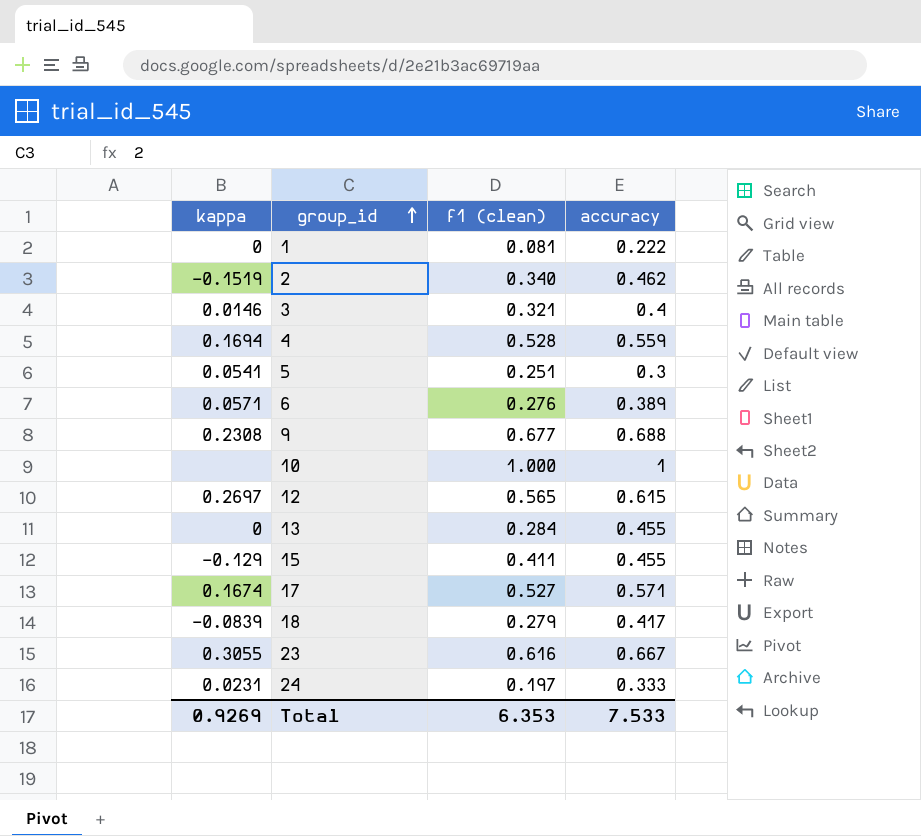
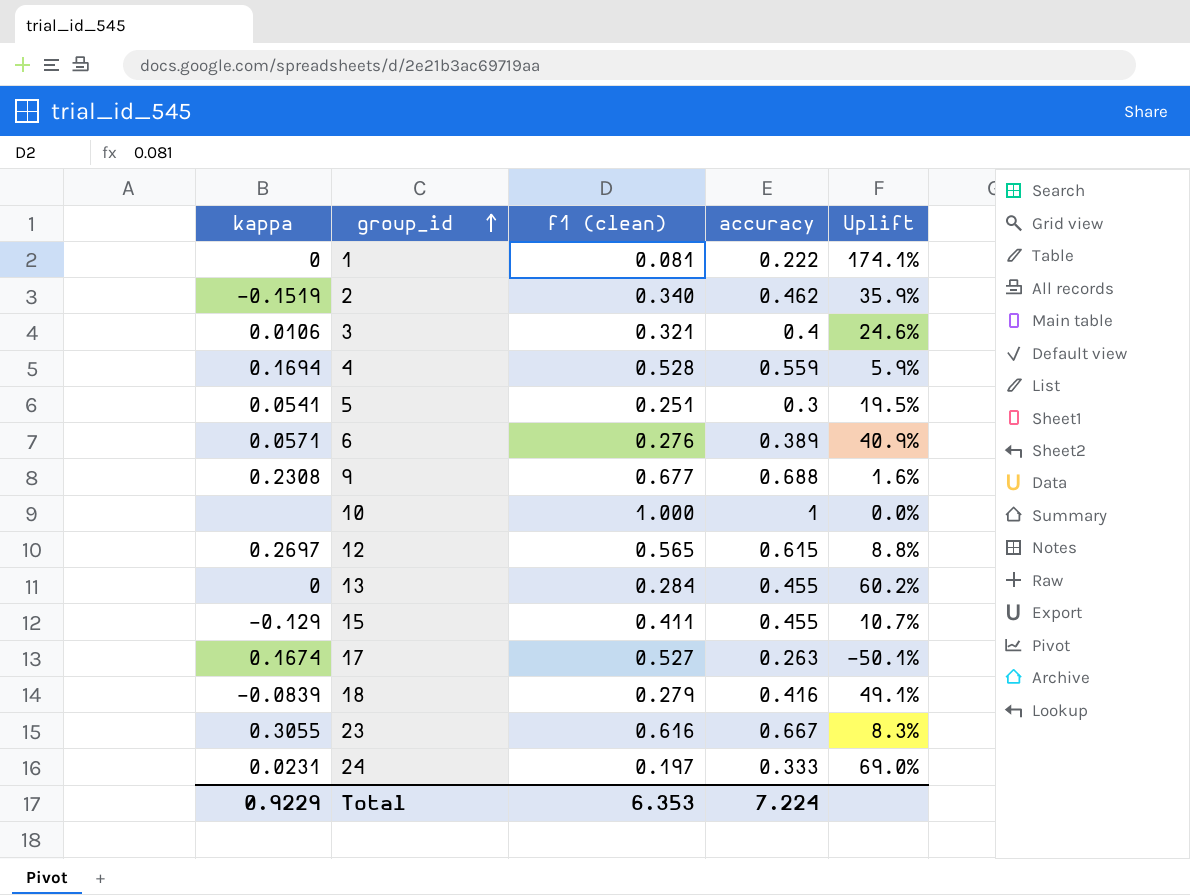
column Uplift | formula: none -> ([accuracy] - [f1 (clean)]) / [f1 (clean)]
3 | kappa: 0.0146 -> 0.0106
17 | accuracy: 0.571 -> 0.263
18 | accuracy: 0.417 -> 0.416
Total | kappa: 0.9269 -> 0.9229
Total | accuracy: 7.533 -> 7.224

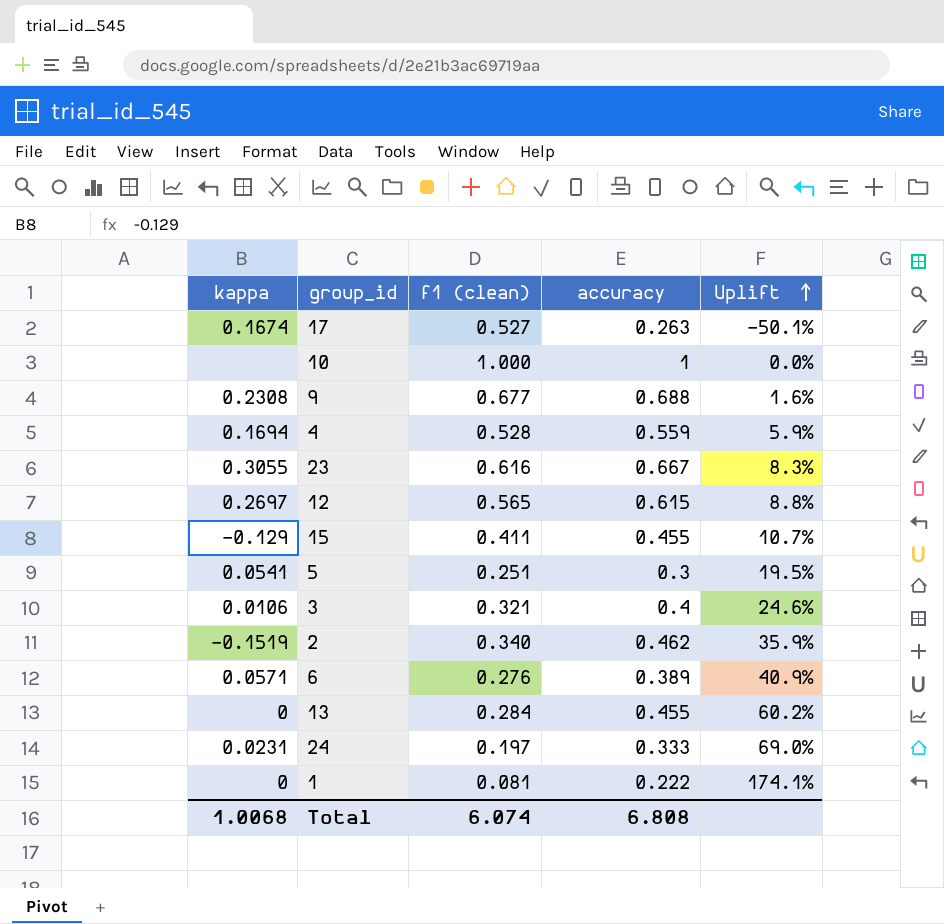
row order: group_id ascending -> Uplift ascending
row 18: -0.0839 | 0.279 | 0.416 | 49.1% -> none
Total | kappa: 0.9229 -> 1.0068
Total | f1 (clean): 6.353 -> 6.074
Total | accuracy: 7.224 -> 6.808

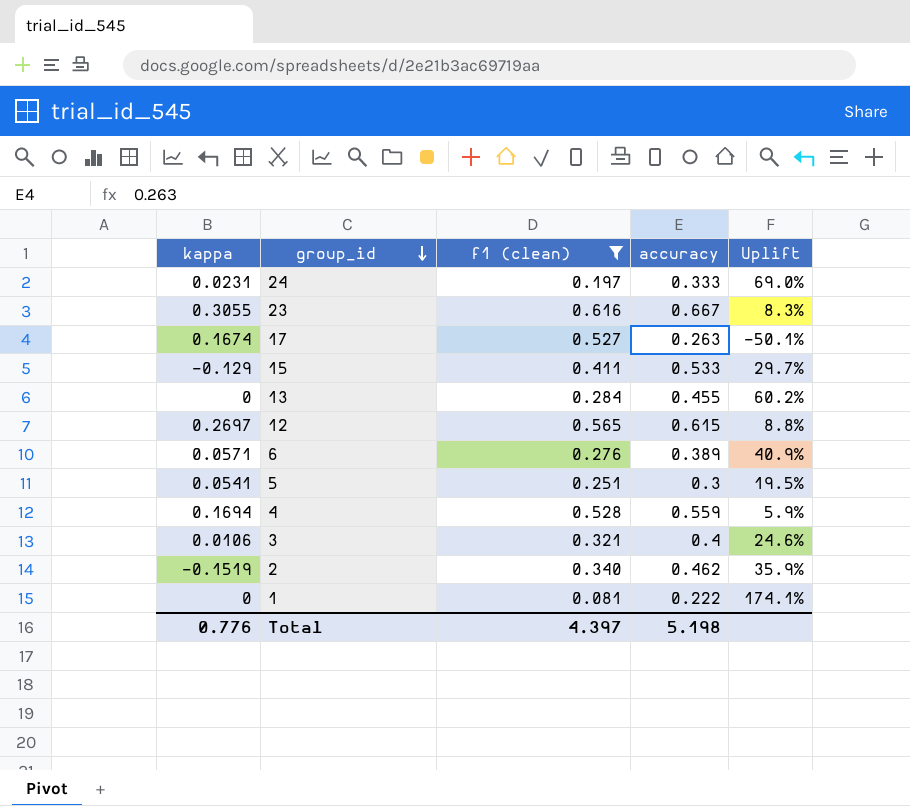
filter: none -> f1 (clean) <= 0.616
row order: Uplift ascending -> group_id descending
15 | accuracy: 0.455 -> 0.533
15 | Uplift: 10.7% -> 29.7%
Total | kappa: 1.0068 -> 0.776
Total | f1 (clean): 6.074 -> 4.397
Total | accuracy: 6.808 -> 5.198

